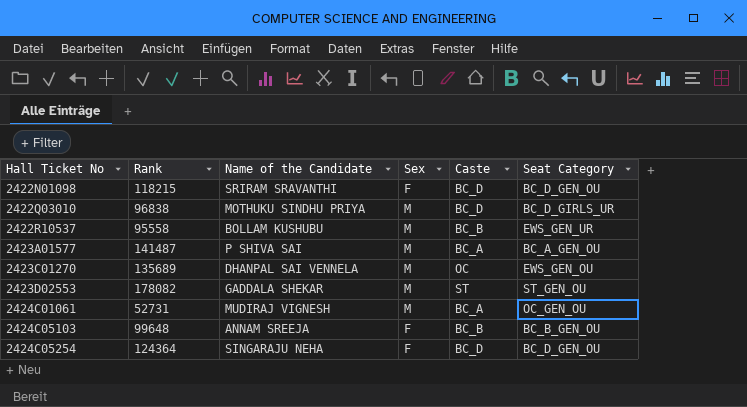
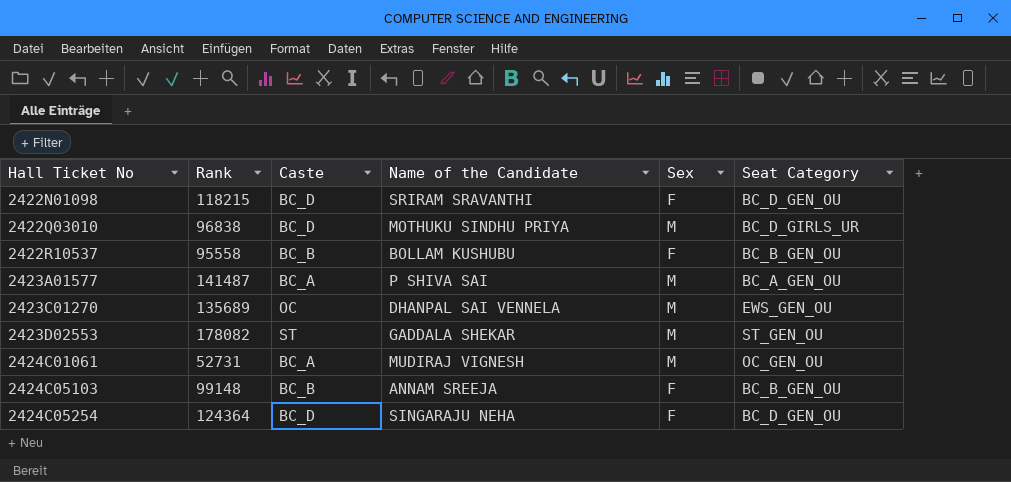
column Caste | position: 5 -> 3
2422R10537 | Sex: M -> F
2422R10537 | Seat Category: EWS_GEN_UR -> BC_B_GEN_OU
2424C05103 | Rank: 99648 -> 99148

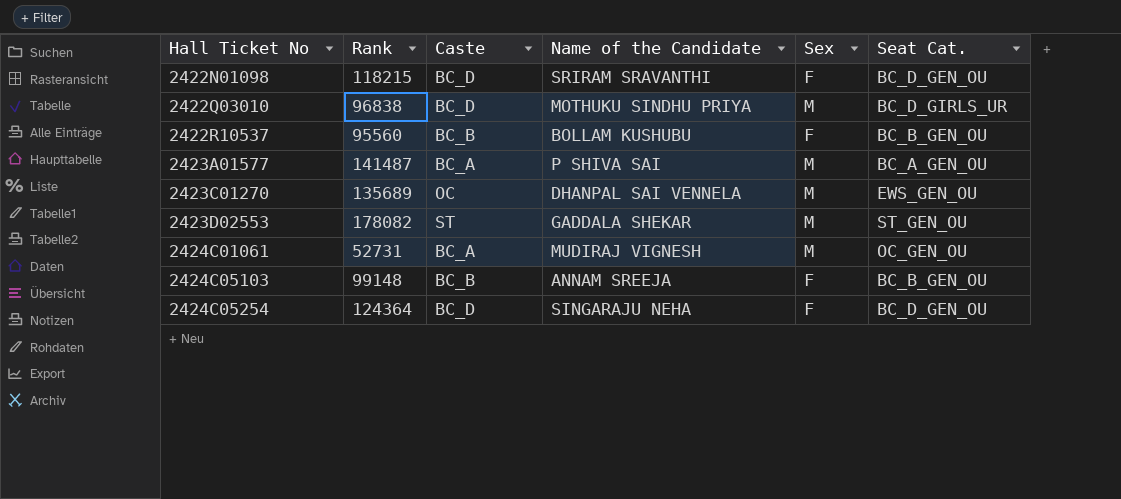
column name: Seat Category -> Seat Cat.
2422R10537 | Rank: 95558 -> 95560

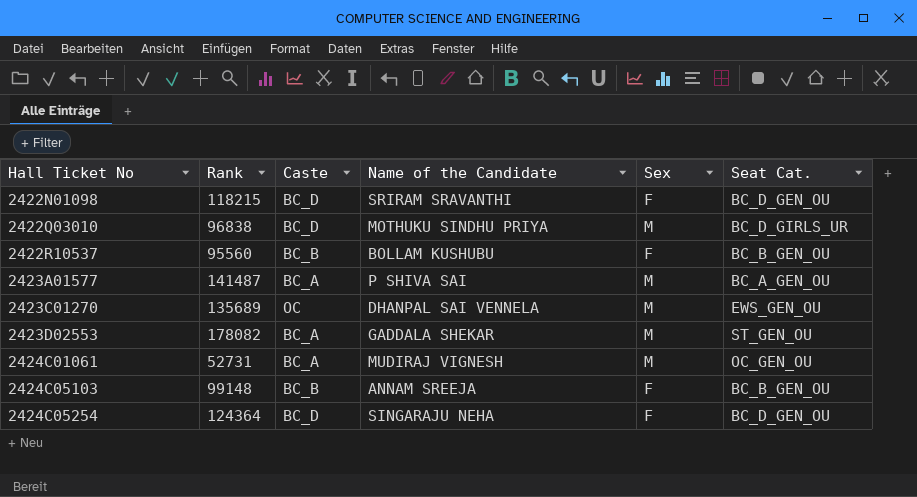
2423D02553 | Caste: ST -> BC_A

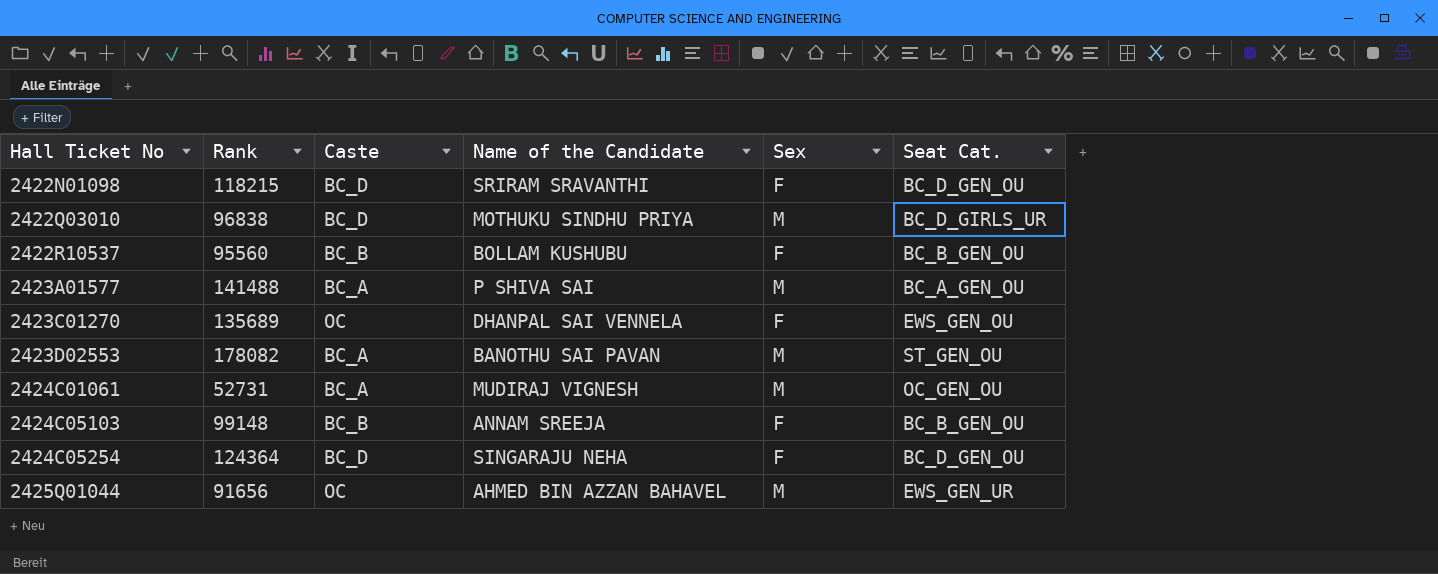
2423A01577 | Rank: 141487 -> 141488
2423C01270 | Sex: M -> F
2423D02553 | Name of the Candidate: GADDALA SHEKAR -> BANOTHU SAI PAVAN
row 2425Q01044: none -> 91656 | OC | AHMED BIN AZZAN BAHAVEL | M | EWS_GEN_UR

